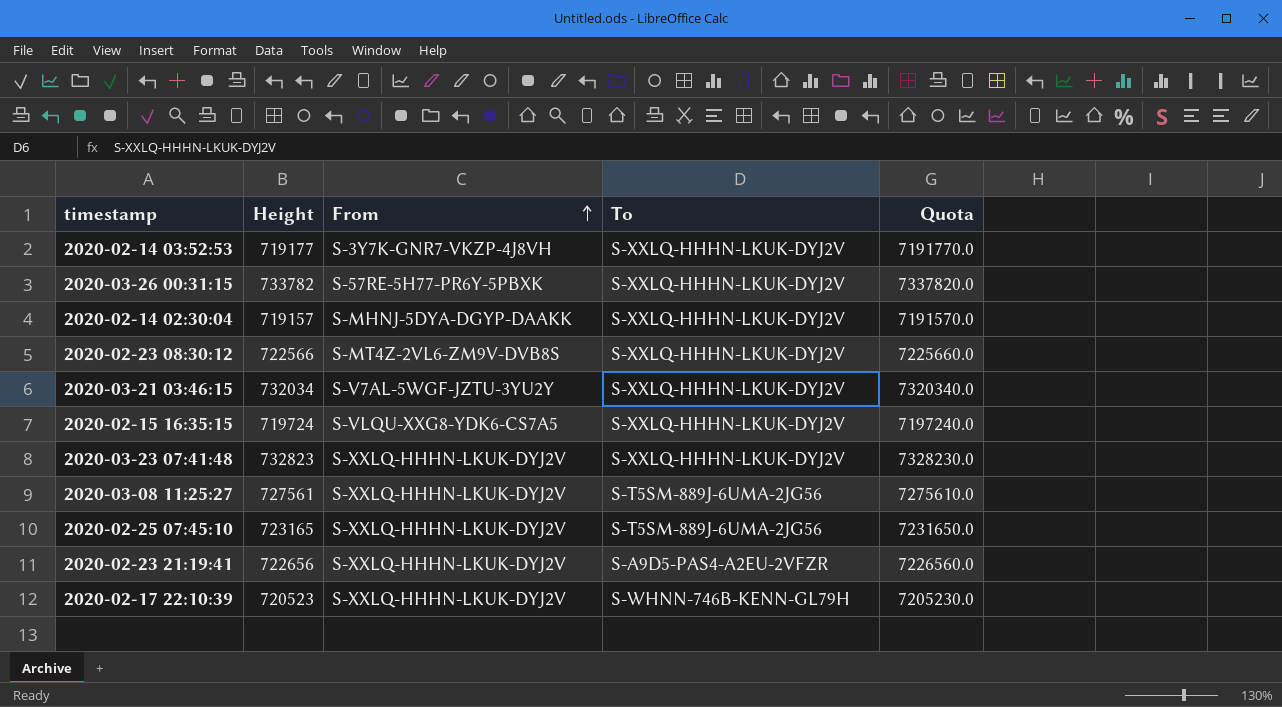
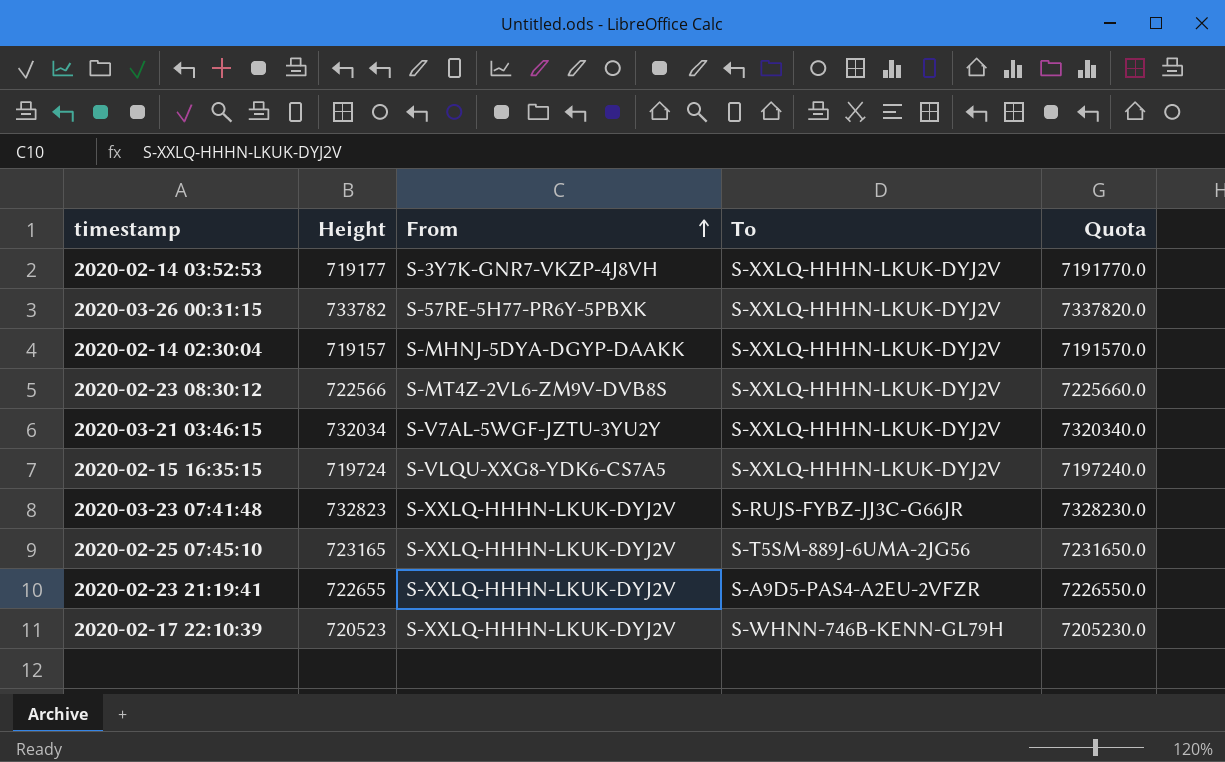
row 2020-03-08 11:25:27: 727561 | S-XXLQ-HHHN-LKUK-DYJ2V | S-T5SM-889J-6UMA-2JG56 | 7275610.0 -> none
2020-03-23 07:41:48 | To: S-XXLQ-HHHN-LKUK-DYJ2V -> S-RUJS-FYBZ-JJ3C-G66JR
2020-02-23 21:19:41 | Height: 722656 -> 722655
2020-02-23 21:19:41 | Quota: 7226560.0 -> 7226550.0

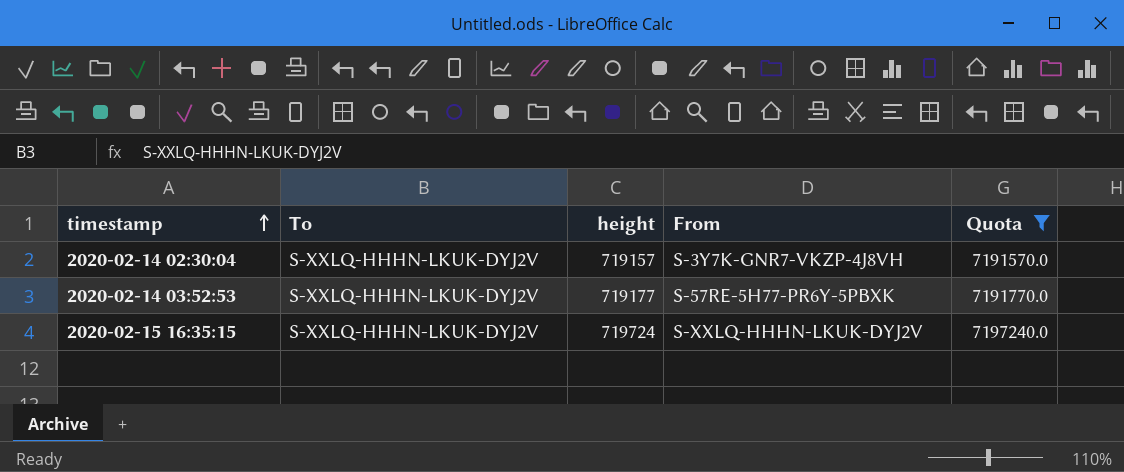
filter: none -> Quota <= 7197240.0
row order: From ascending -> timestamp ascending
column To | position: 4 -> 2
column name: Height -> height
2020-02-14 02:30:04 | From: S-MHNJ-5DYA-DGYP-DAAKK -> S-3Y7K-GNR7-VKZP-4J8VH
2020-02-14 03:52:53 | From: S-3Y7K-GNR7-VKZP-4J8VH -> S-57RE-5H77-PR6Y-5PBXK
2020-02-15 16:35:15 | From: S-VLQU-XXG8-YDK6-CS7A5 -> S-XXLQ-HHHN-LKUK-DYJ2V

